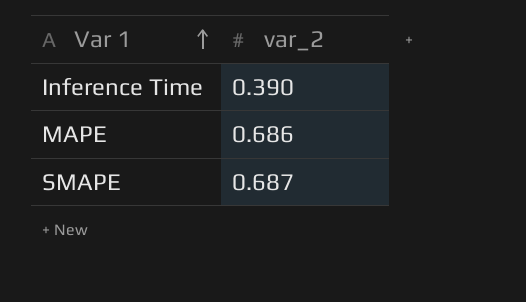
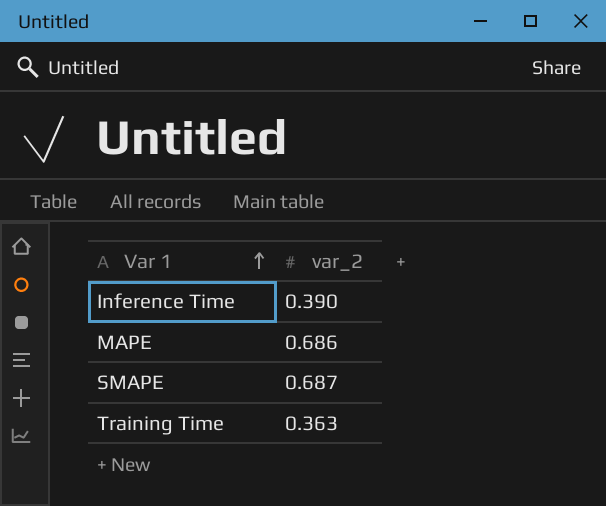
row Training Time: none -> 0.363

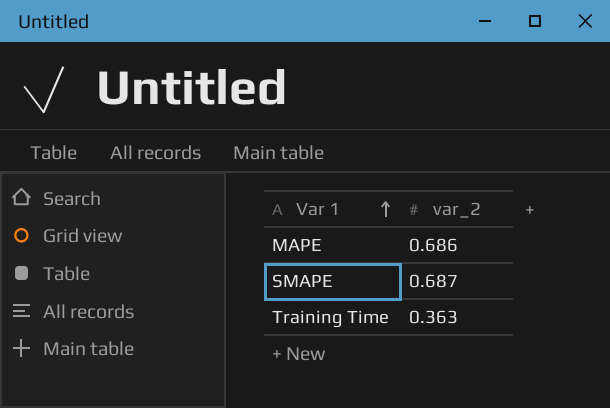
row Inference Time: 0.390 -> none

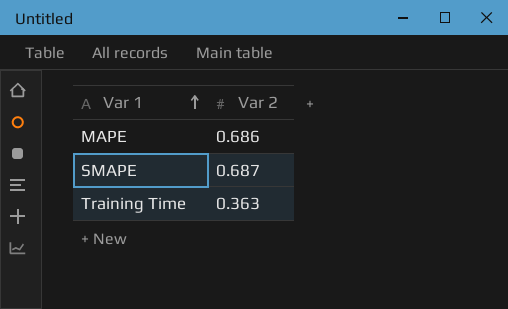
column name: var_2 -> Var 2

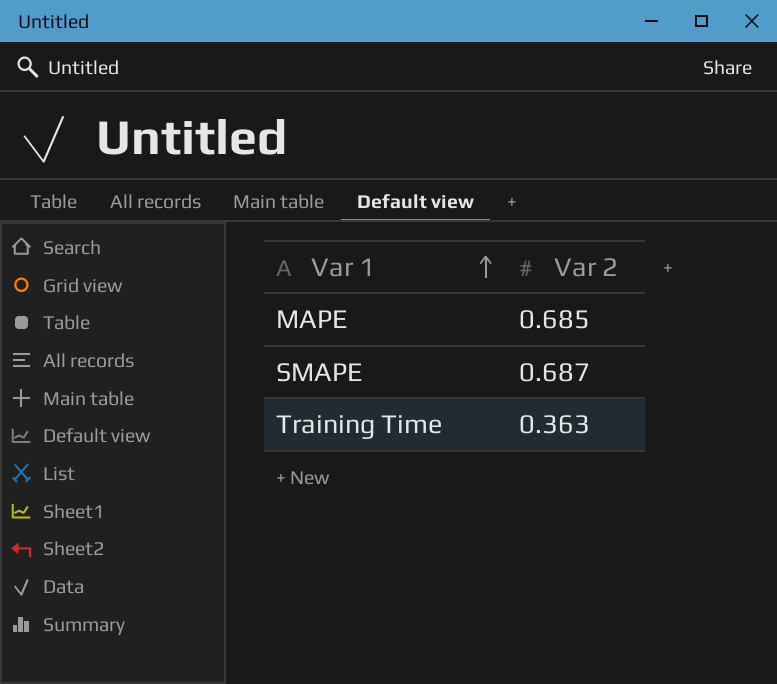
MAPE | Var 2: 0.686 -> 0.685

